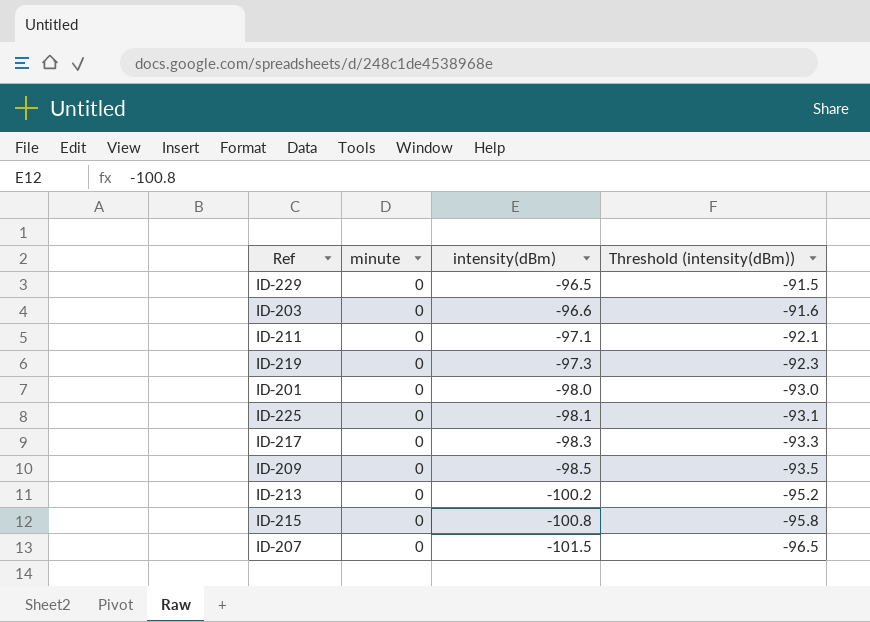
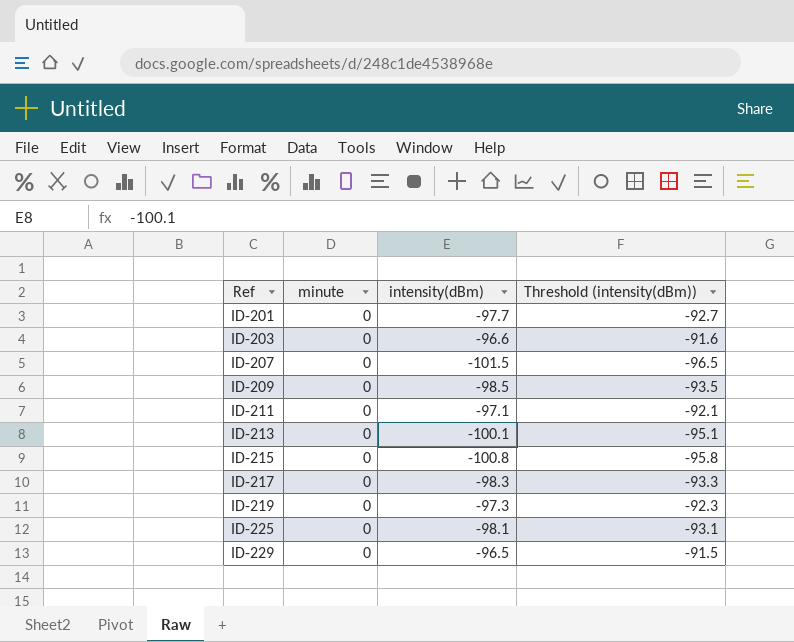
row order: intensity(dBm) descending -> Ref ascending
ID-201 | intensity(dBm): -98.0 -> -97.7
ID-201 | Threshold (intensity(dBm)): -93.0 -> -92.7
ID-213 | intensity(dBm): -100.2 -> -100.1
ID-213 | Threshold (intensity(dBm)): -95.2 -> -95.1

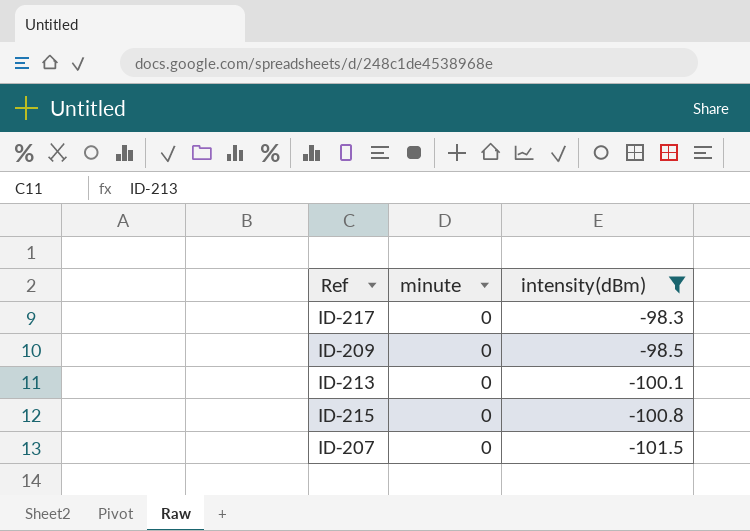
filter: none -> intensity(dBm) <= -98.3
row order: Ref ascending -> intensity(dBm) descending
column Threshold (intensity(dBm)) | formula: [intensity(dBm)] + 5 -> none

